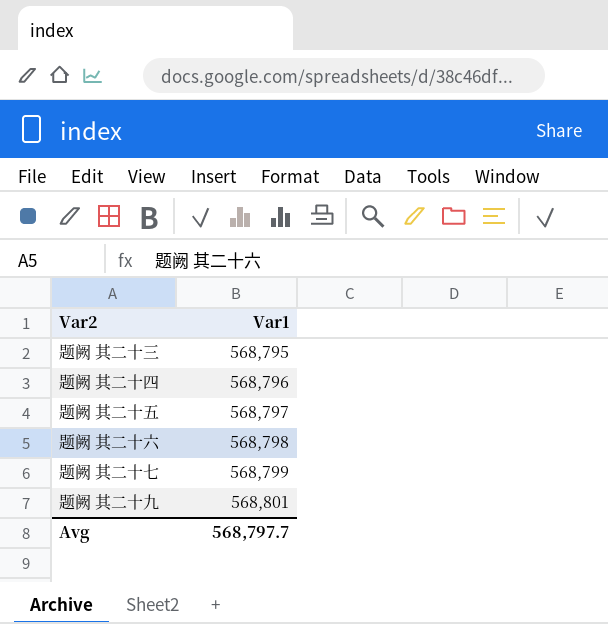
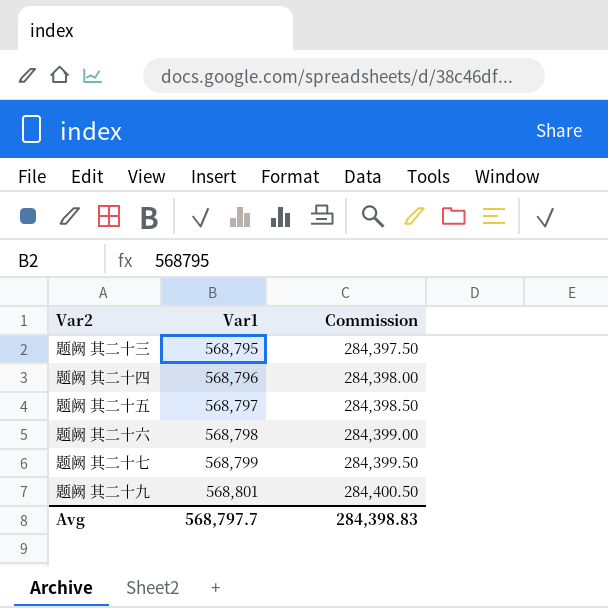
column Commission | formula: none -> [Var1] * 0.5

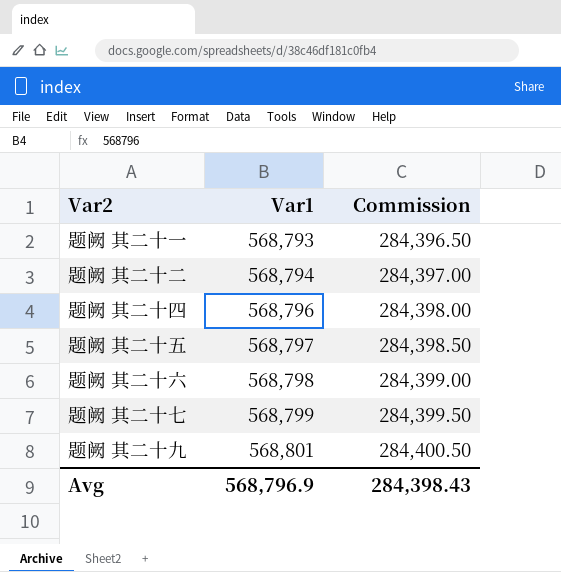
row 题阙 其二十三: 568,795 | 284,397.50 -> none
row 题阙 其二十一: none -> 568,793 | 284,396.50
row 题阙 其二十二: none -> 568,794 | 284,397.00
Avg | Var1: 568,797.7 -> 568,796.9
Avg | Commission: 284,398.83 -> 284,398.43

